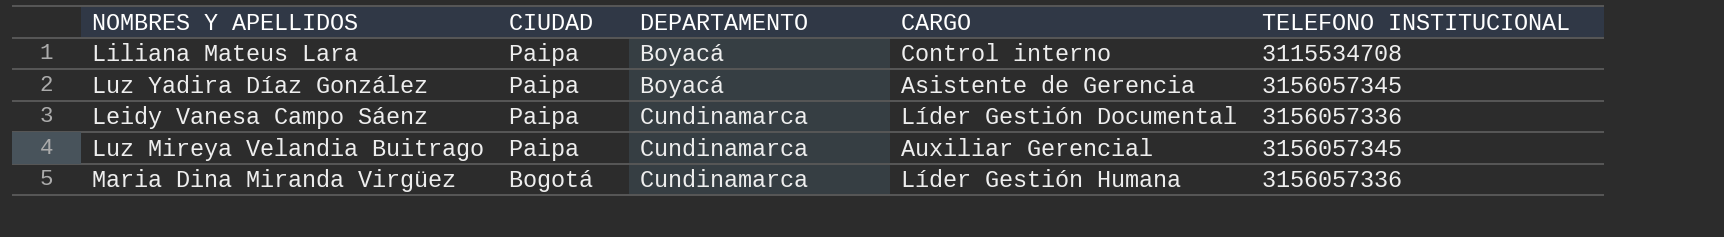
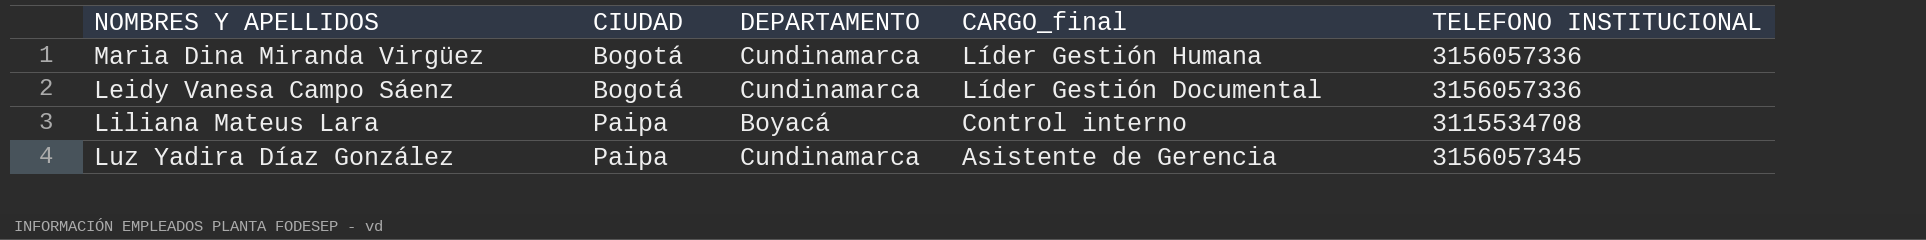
row order: CIUDAD descending -> CIUDAD ascending
column name: CARGO -> CARGO_final
row Luz Mireya Velandia Buitrago: Paipa | Cundinamarca | Auxiliar Gerencial | 3156057345 -> none
Leidy Vanesa Campo Sáenz | CIUDAD: Paipa -> Bogotá
Luz Yadira Díaz González | DEPARTAMENTO: Boyacá -> Cundinamarca

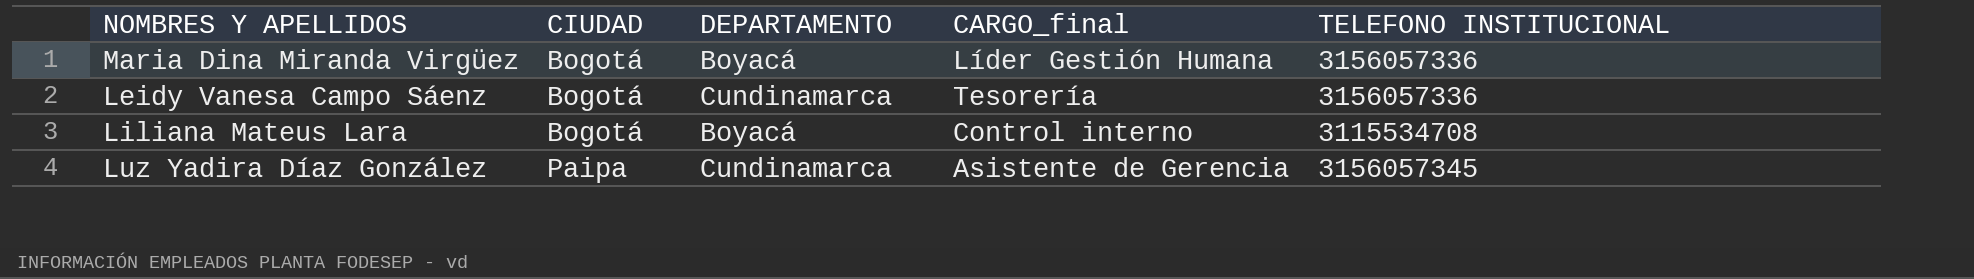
Maria Dina Miranda Virgüez | DEPARTAMENTO: Cundinamarca -> Boyacá
Leidy Vanesa Campo Sáenz | CARGO_final: Líder Gestión Documental -> Tesorería
Liliana Mateus Lara | CIUDAD: Paipa -> Bogotá

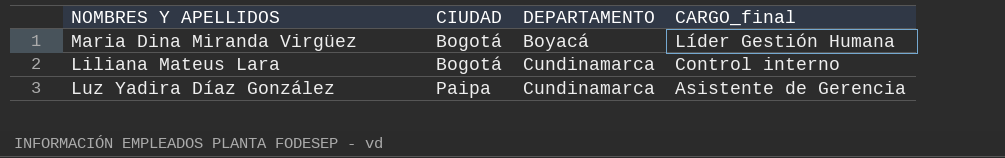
column TELEFONO INSTITUCIONAL | position: 5 -> none
row Leidy Vanesa Campo Sáenz: Bogotá | Cundinamarca | Tesorería | 3156057336 -> none
Liliana Mateus Lara | DEPARTAMENTO: Boyacá -> Cundinamarca

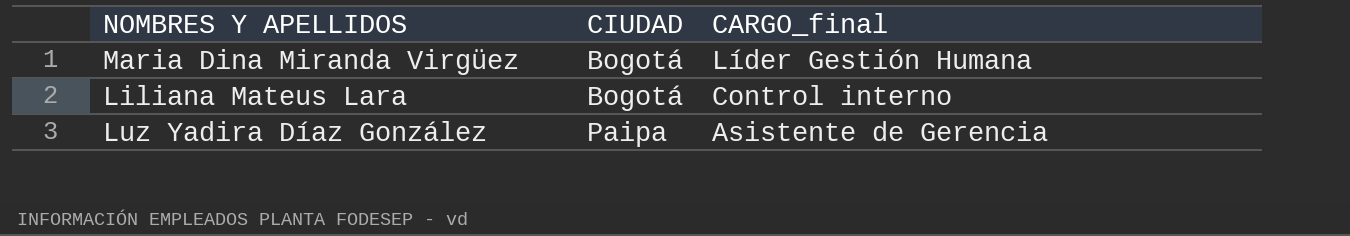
column DEPARTAMENTO | position: 3 -> none

